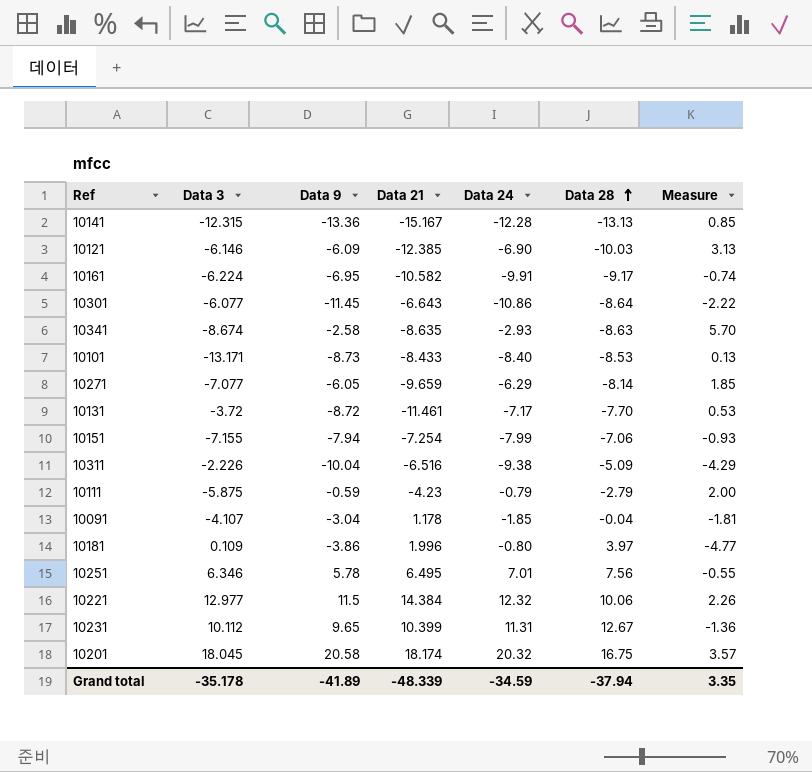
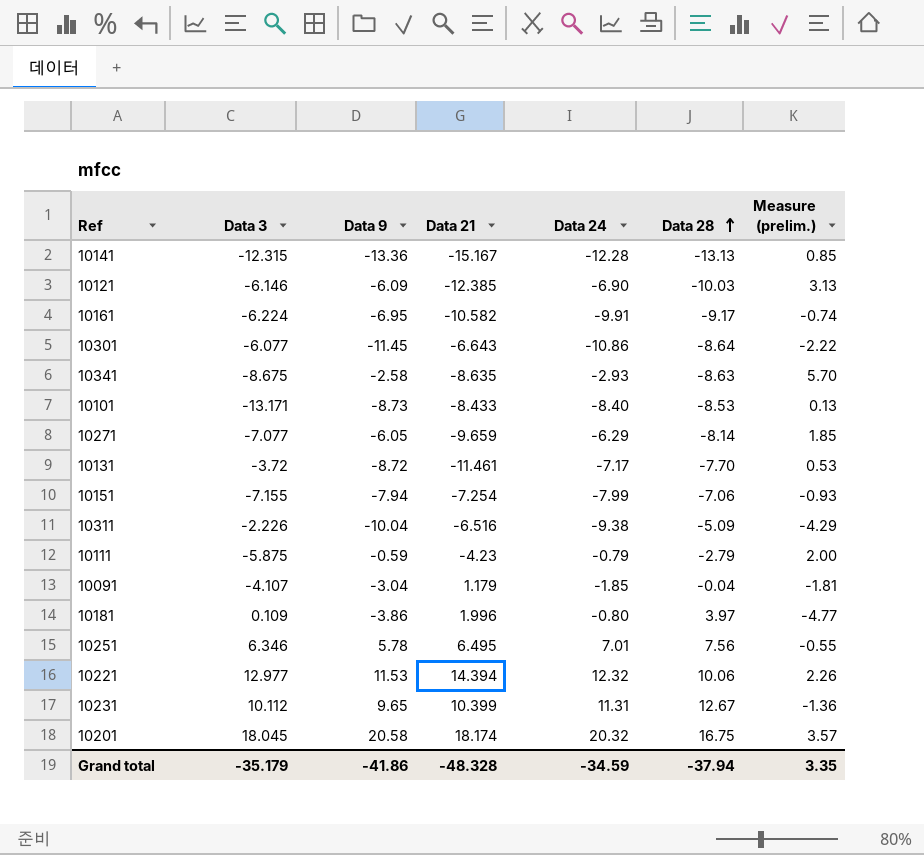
column name: Measure -> Measure (prelim.)
10341 | Data 3: -8.674 -> -8.675
10091 | Data 21: 1.178 -> 1.179
10221 | Data 9: 11.5 -> 11.53
10221 | Data 21: 14.384 -> 14.394
Grand total | Data 3: -35.178 -> -35.179
Grand total | Data 9: -41.89 -> -41.86
Grand total | Data 21: -48.339 -> -48.328

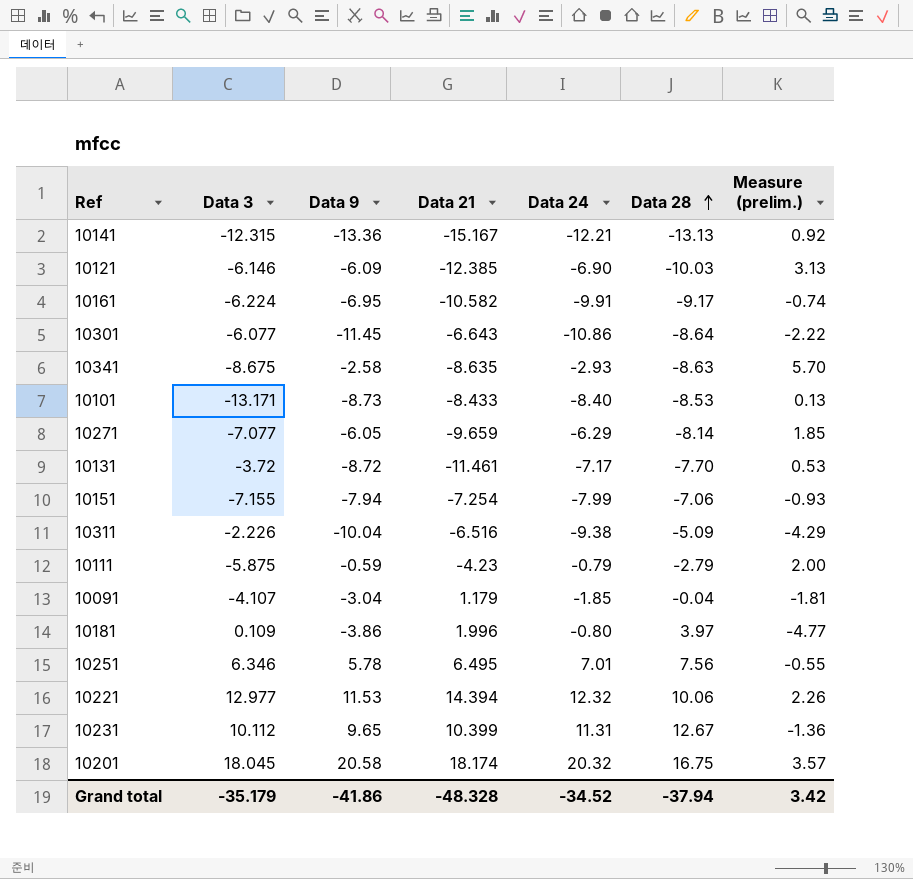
10141 | Data 24: -12.28 -> -12.21
10141 | Measure (prelim.): 0.85 -> 0.92
Grand total | Data 24: -34.59 -> -34.52
Grand total | Measure (prelim.): 3.35 -> 3.42

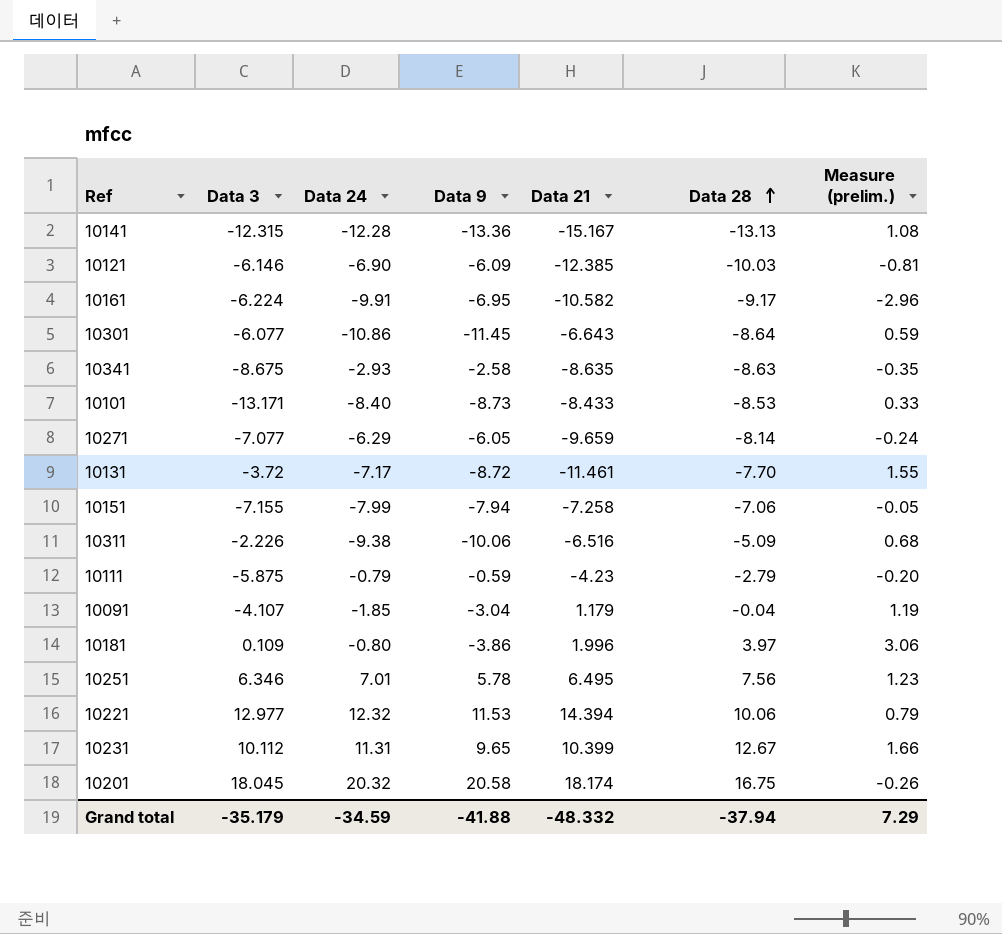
column Data 24 | position: 5 -> 3
column Measure (prelim.) | formula: [Data 24] - [Data 28] -> [Data 24] - [Data 9]
10141 | Data 24: -12.21 -> -12.28
10151 | Data 21: -7.254 -> -7.258
10311 | Data 9: -10.04 -> -10.06
Grand total | Data 24: -34.52 -> -34.59
Grand total | Data 9: -41.86 -> -41.88
Grand total | Data 21: -48.328 -> -48.332
Grand total | Measure (prelim.): 3.42 -> 7.29

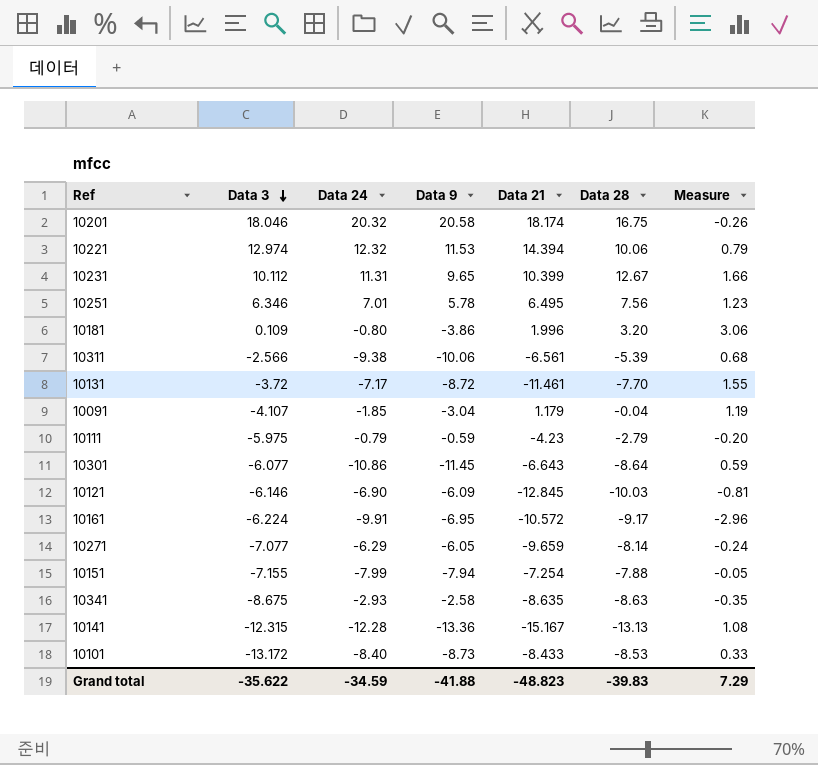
row order: Data 28 ascending -> Data 3 descending
column name: Measure (prelim.) -> Measure
10201 | Data 3: 18.045 -> 18.046
10221 | Data 3: 12.977 -> 12.974
10181 | Data 28: 3.97 -> 3.20
10311 | Data 3: -2.226 -> -2.566
10311 | Data 21: -6.516 -> -6.561
10311 | Data 28: -5.09 -> -5.39
10111 | Data 3: -5.875 -> -5.975
10121 | Data 21: -12.385 -> -12.845
10161 | Data 21: -10.582 -> -10.572
10151 | Data 21: -7.258 -> -7.254
10151 | Data 28: -7.06 -> -7.88
10101 | Data 3: -13.171 -> -13.172
Grand total | Data 3: -35.179 -> -35.622
Grand total | Data 21: -48.332 -> -48.823
Grand total | Data 28: -37.94 -> -39.83

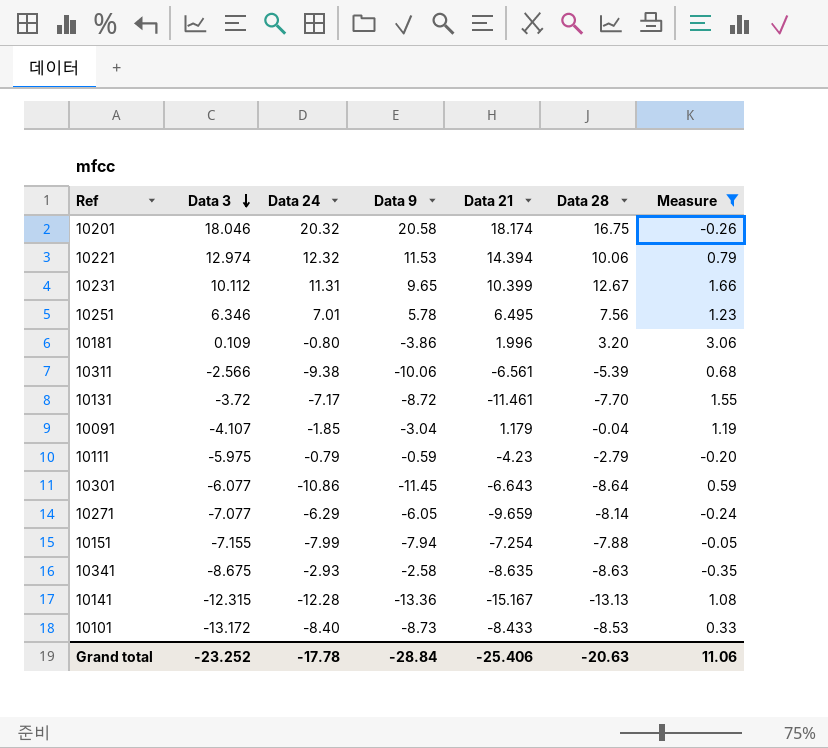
filter: none -> Measure >= -0.35
Grand total | Data 3: -35.622 -> -23.252
Grand total | Data 24: -34.59 -> -17.78
Grand total | Data 9: -41.88 -> -28.84
Grand total | Data 21: -48.823 -> -25.406
Grand total | Data 28: -39.83 -> -20.63
Grand total | Measure: 7.29 -> 11.06

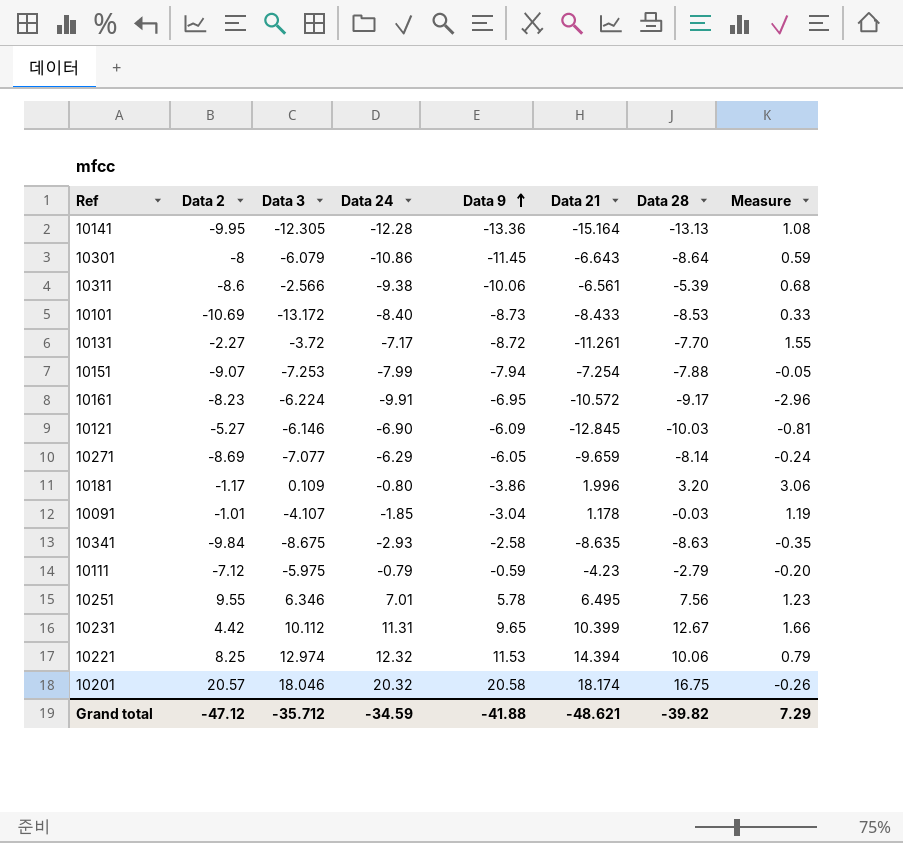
filter: Measure >= -0.35 -> none
row order: Data 3 descending -> Data 9 ascending
column Data 2 | position: none -> 2
10141 | Data 3: -12.315 -> -12.305
10141 | Data 21: -15.167 -> -15.164
10301 | Data 3: -6.077 -> -6.079
10131 | Data 21: -11.461 -> -11.261
10151 | Data 3: -7.155 -> -7.253
10091 | Data 21: 1.179 -> 1.178
10091 | Data 28: -0.04 -> -0.03
Grand total | Data 3: -23.252 -> -35.712
Grand total | Data 24: -17.78 -> -34.59
Grand total | Data 9: -28.84 -> -41.88
Grand total | Data 21: -25.406 -> -48.621
Grand total | Data 28: -20.63 -> -39.82
Grand total | Measure: 11.06 -> 7.29

